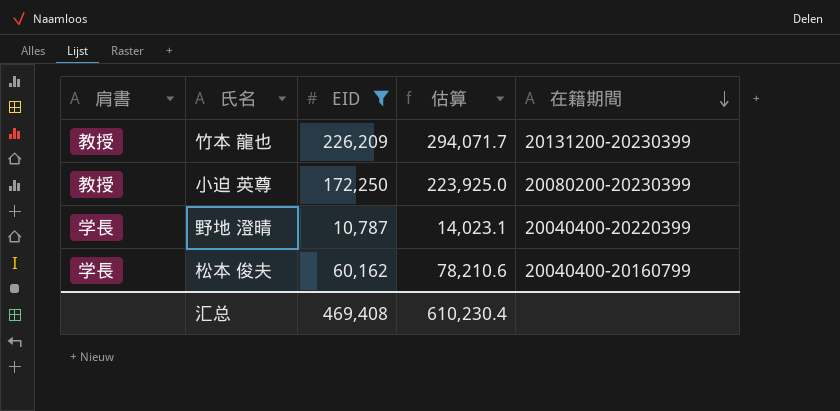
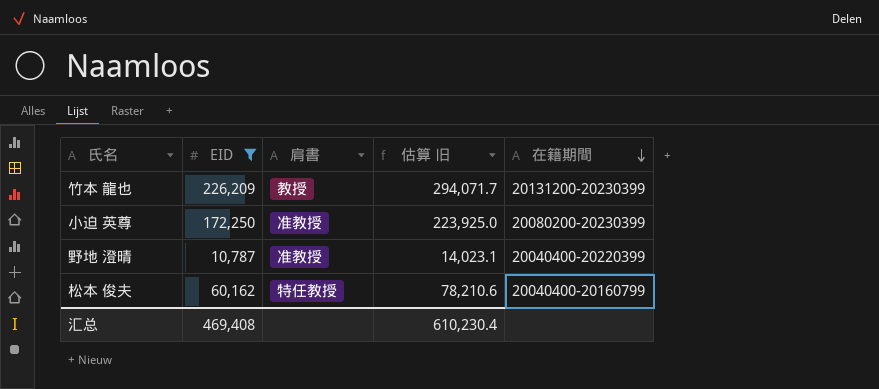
column 肩書 | position: 1 -> 3
column name: 估算 -> 估算 旧
小迫 英尊 | 肩書: 教授 -> 准教授
野地 澄晴 | 肩書: 学長 -> 准教授
松本 俊夫 | 肩書: 学長 -> 特任教授

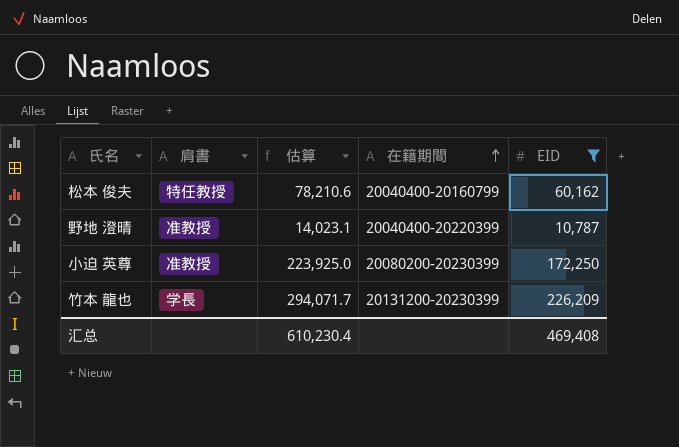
row order: 在籍期間 descending -> 在籍期間 ascending
column name: 估算 旧 -> 估算
column EID | position: 2 -> 5
竹本 龍也 | 肩書: 教授 -> 学長

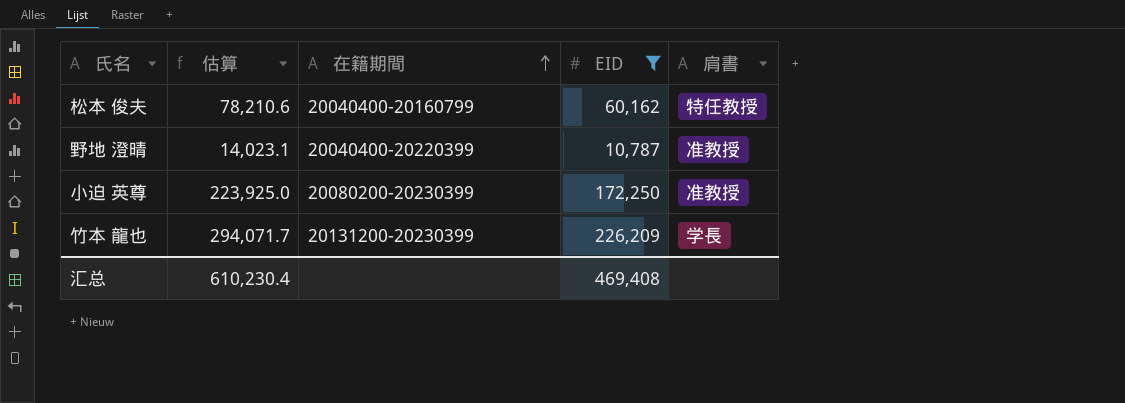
column 肩書 | position: 2 -> 5

